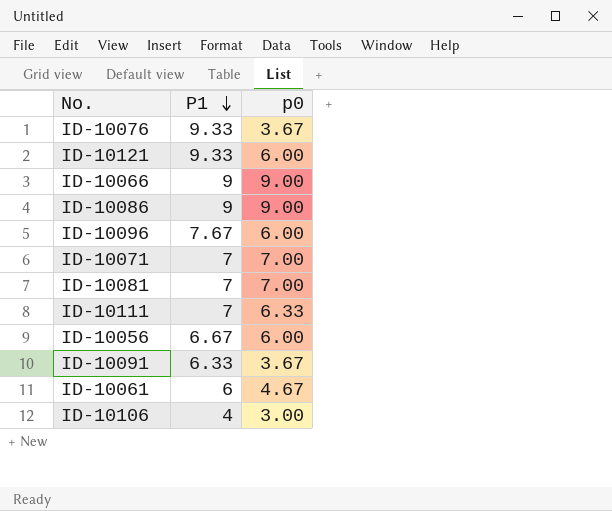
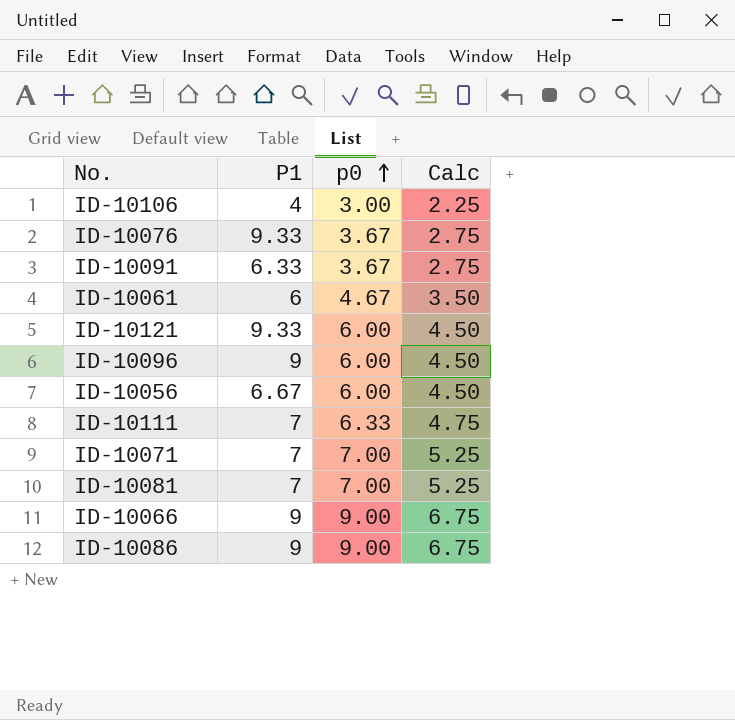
row order: P1 descending -> p0 ascending
column Calc | formula: none -> [p0] * 0.75
ID-10096 | P1: 7.67 -> 9

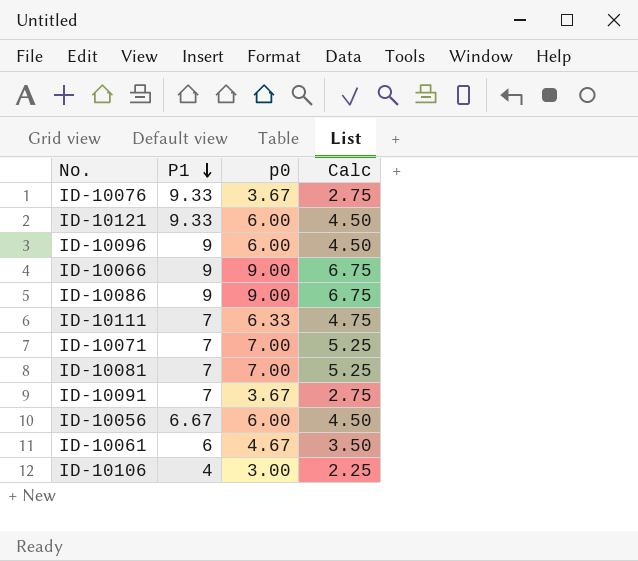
row order: p0 ascending -> P1 descending
ID-10091 | P1: 6.33 -> 7

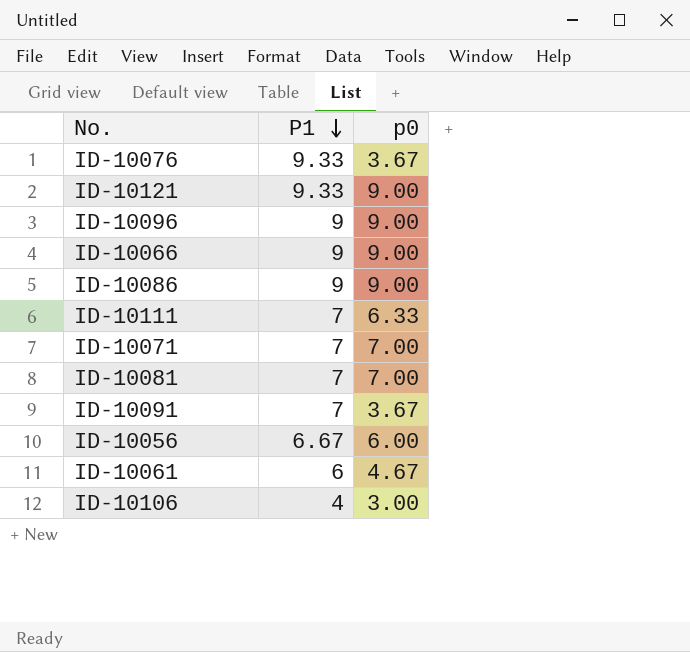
column Calc | formula: [p0] * 0.75 -> none
ID-10121 | p0: 6.00 -> 9.00
ID-10096 | p0: 6.00 -> 9.00

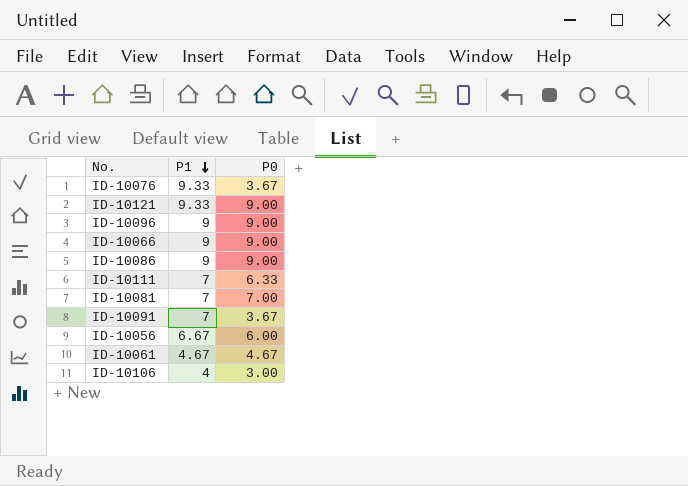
column name: p0 -> P0
row ID-10071: 7 | 7.00 -> none
ID-10061 | P1: 6 -> 4.67

